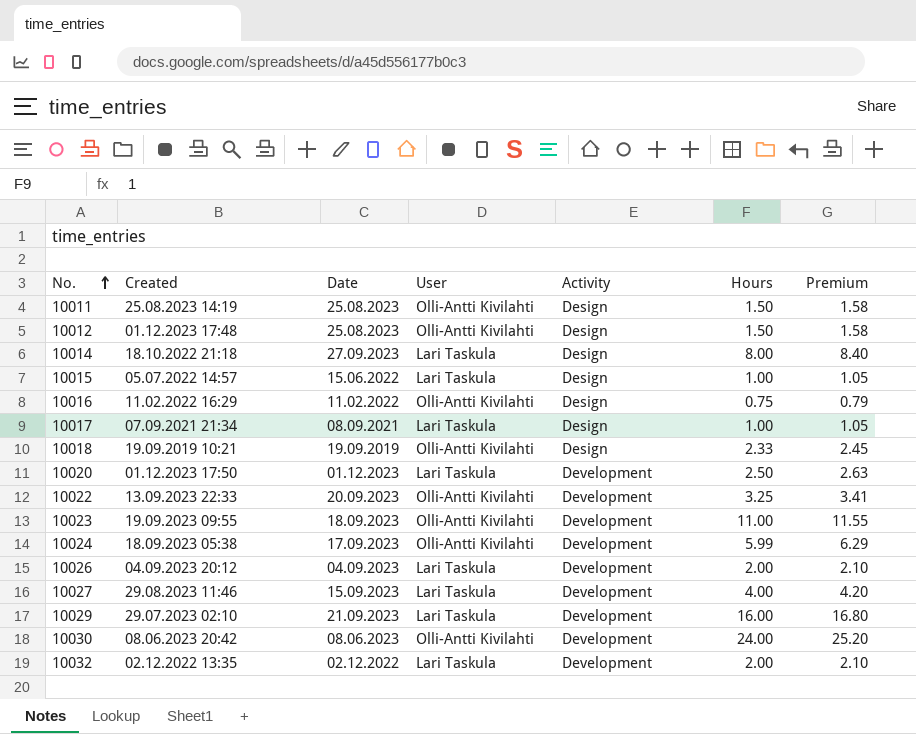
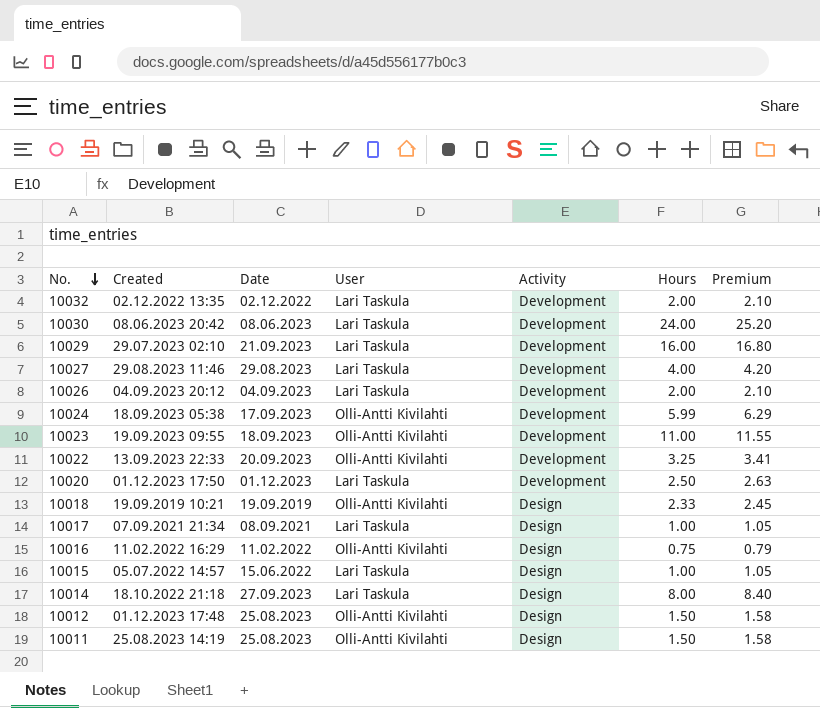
row order: No. ascending -> No. descending
10030 | User: Olli-Antti Kivilahti -> Lari Taskula
10027 | Date: 15.09.2023 -> 29.08.2023

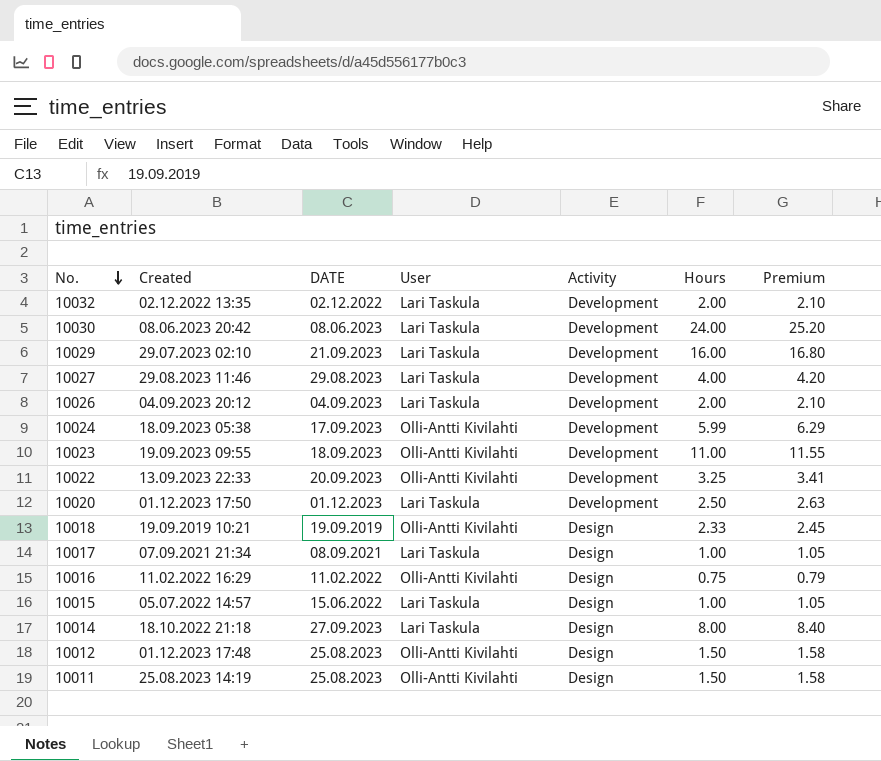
column name: Date -> DATE

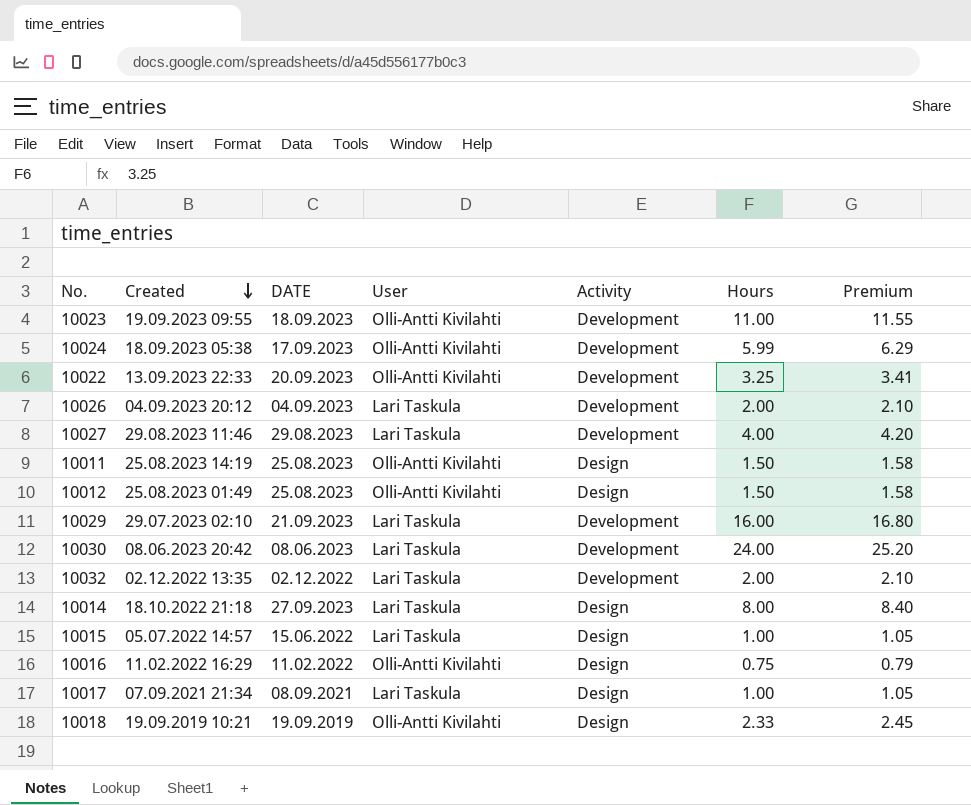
row order: No. descending -> Created descending
row 10020: 01.12.2023 17:50 | 01.12.2023 | Lari Taskula | Development | 2.50 | 2.63 -> none
10012 | Created: 01.12.2023 17:48 -> 25.08.2023 01:49

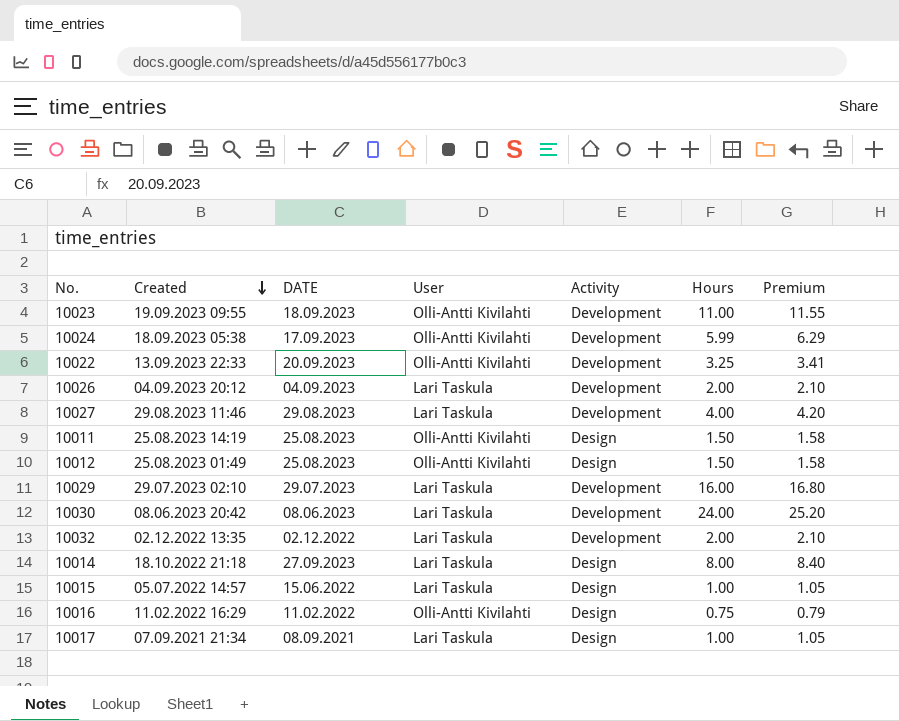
row 10018: 19.09.2019 10:21 | 19.09.2019 | Olli-Antti Kivilahti | Design | 2.33 | 2.45 -> none
10029 | DATE: 21.09.2023 -> 29.07.2023

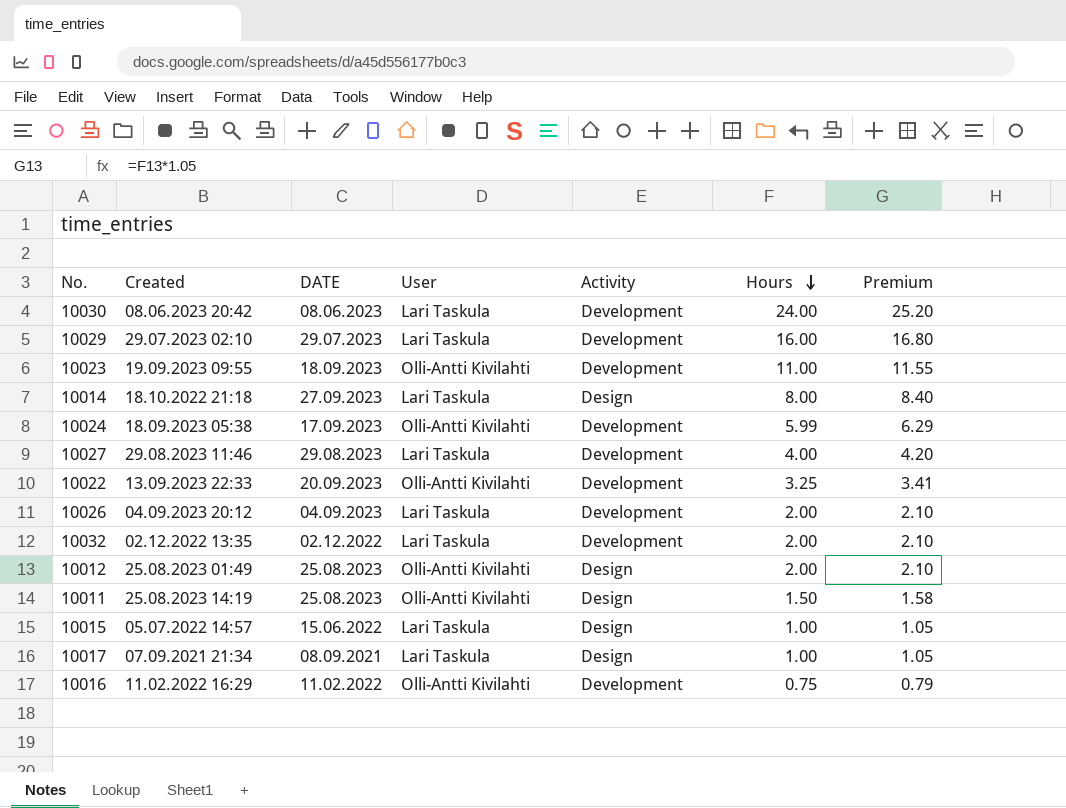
row order: Created descending -> Hours descending
10012 | Hours: 1.50 -> 2.00
10012 | Premium: 1.58 -> 2.10
10016 | Activity: Design -> Development

